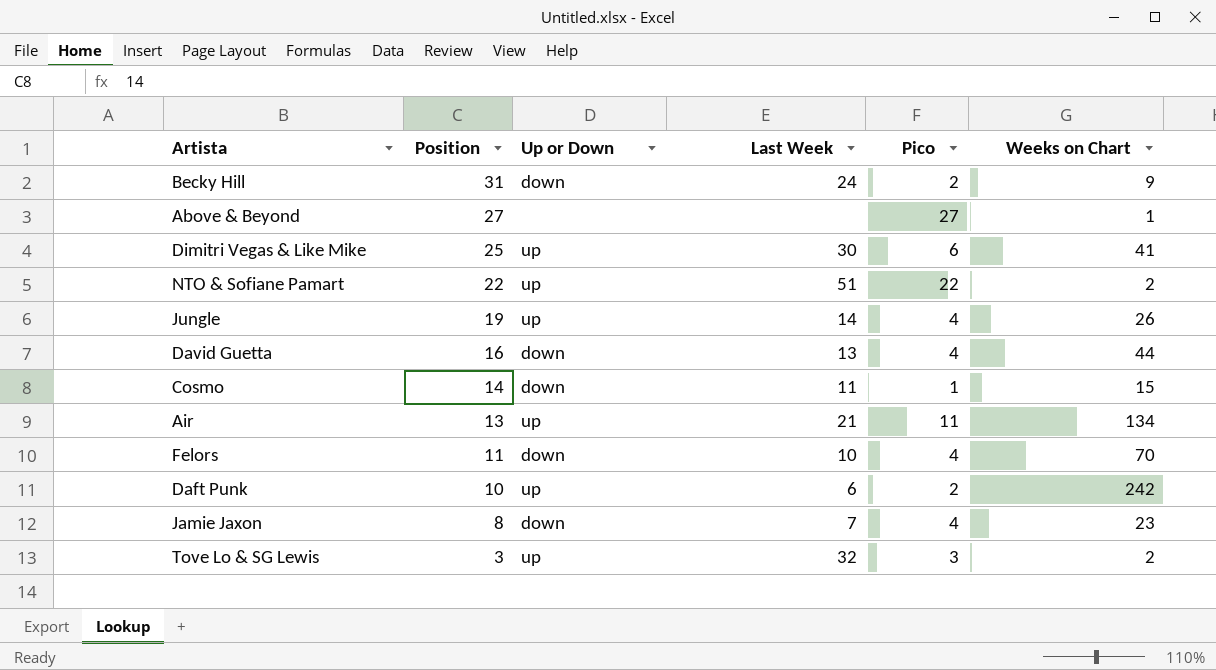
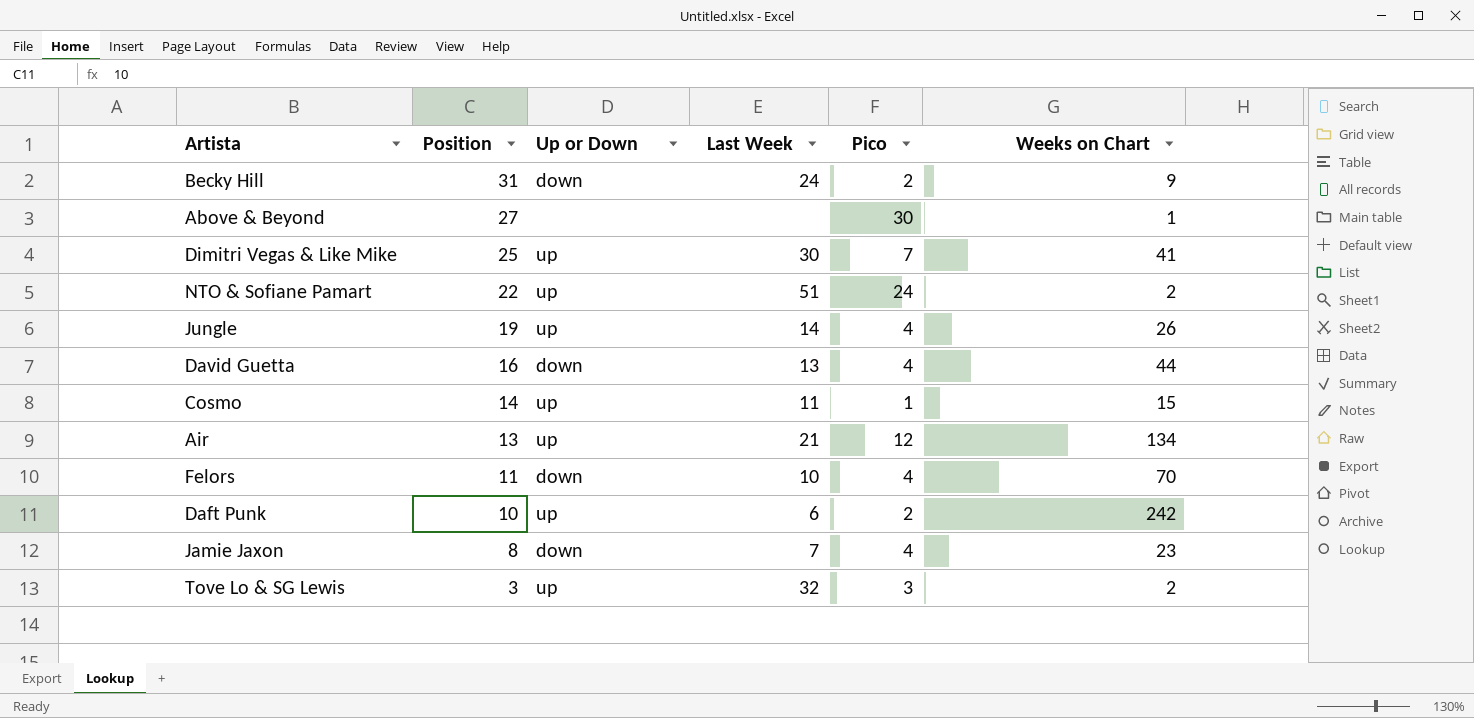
Above & Beyond | Pico: 27 -> 30
Dimitri Vegas & Like Mike | Pico: 6 -> 7
NTO & Sofiane Pamart | Pico: 22 -> 24
Cosmo | Up or Down: down -> up
Air | Pico: 11 -> 12

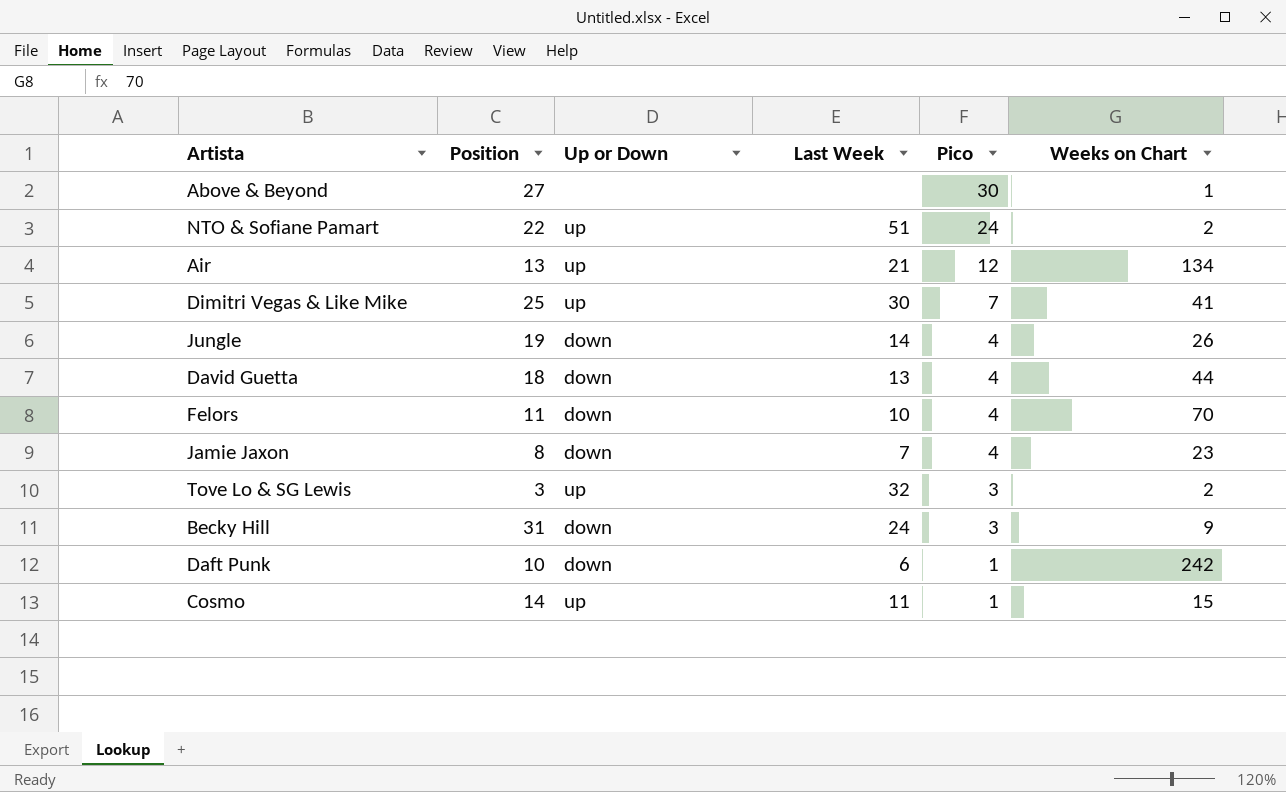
row order: Position descending -> Pico descending
Jungle | Up or Down: up -> down
David Guetta | Position: 16 -> 18
Becky Hill | Pico: 2 -> 3
Daft Punk | Up or Down: up -> down
Daft Punk | Pico: 2 -> 1

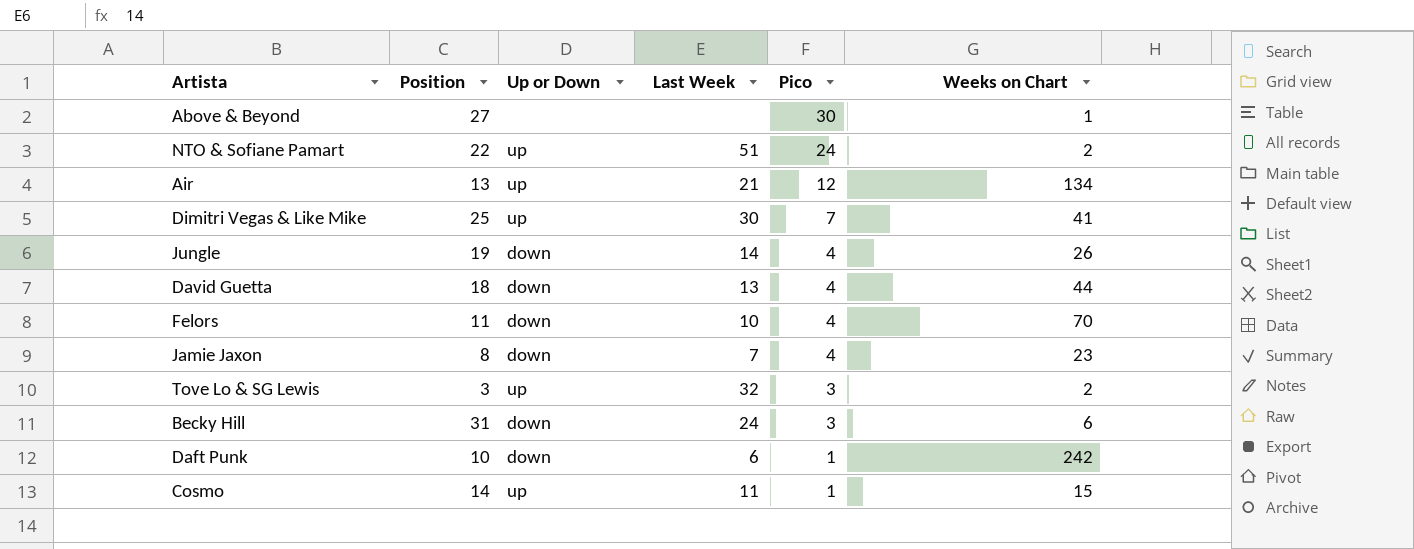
Becky Hill | Weeks on Chart: 9 -> 6

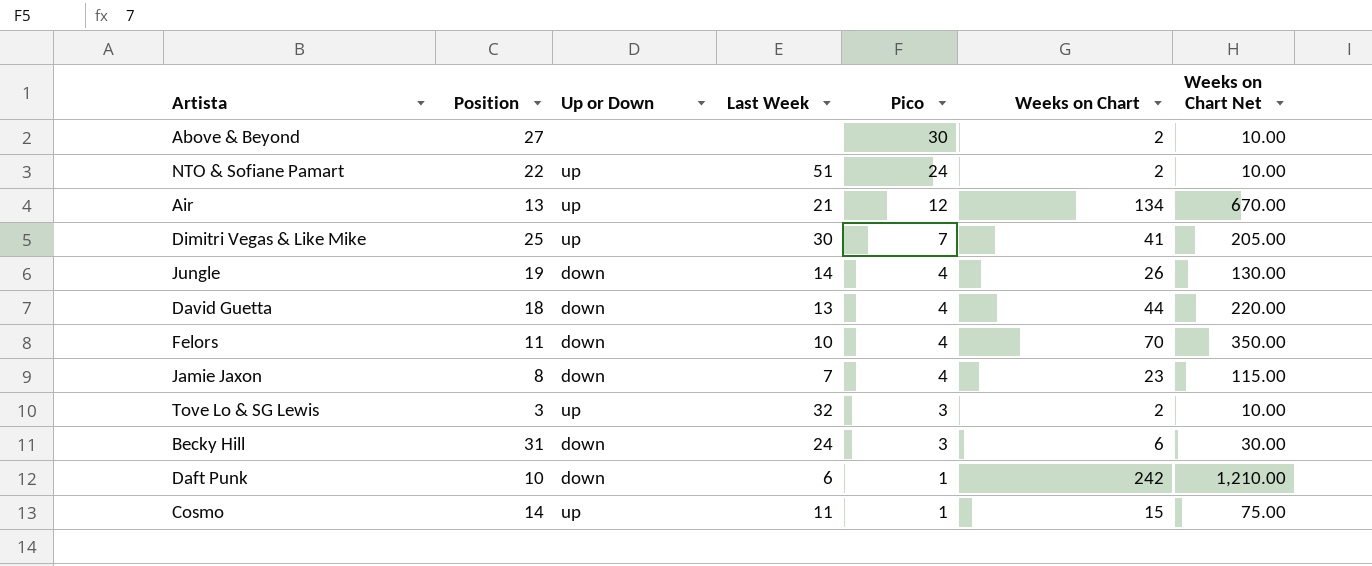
column Weeks on Chart Net | formula: none -> [Weeks on Chart] * 5
Above & Beyond | Weeks on Chart: 1 -> 2

